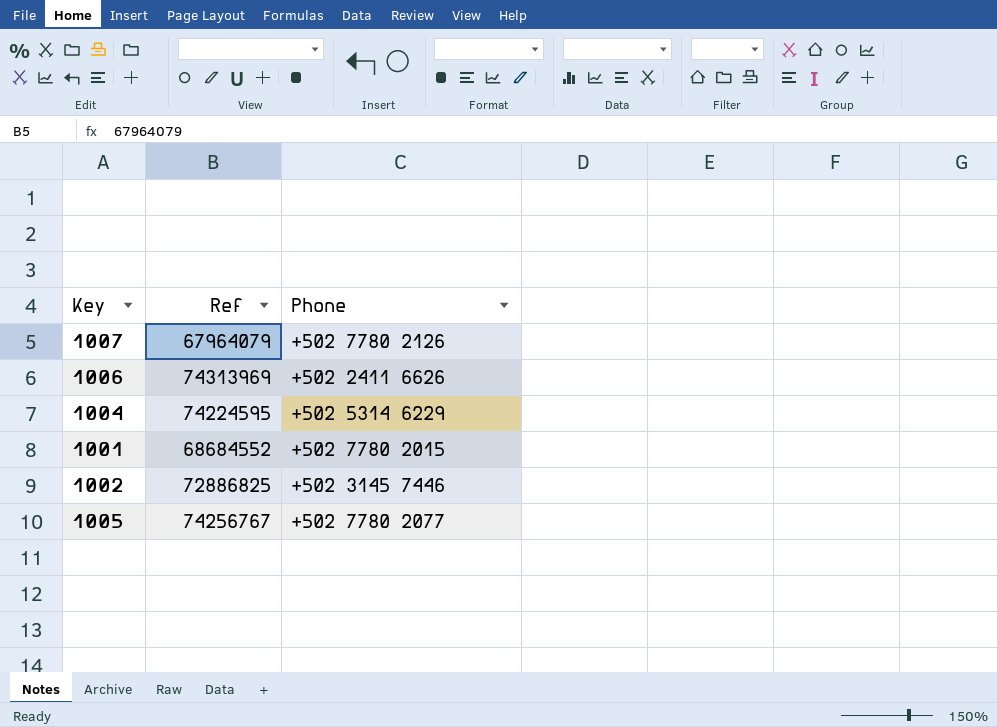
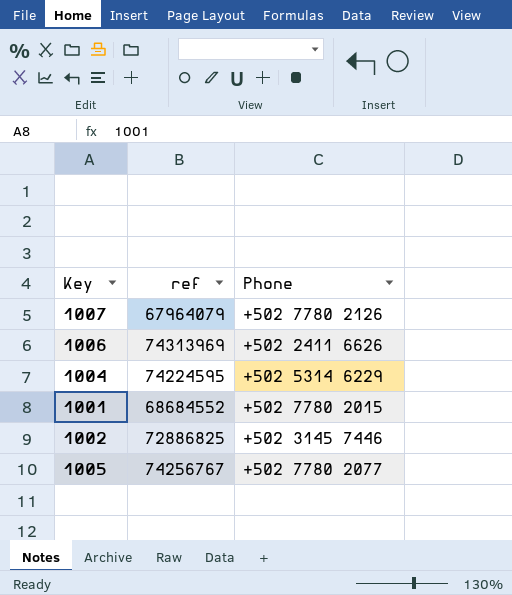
column name: Ref -> ref

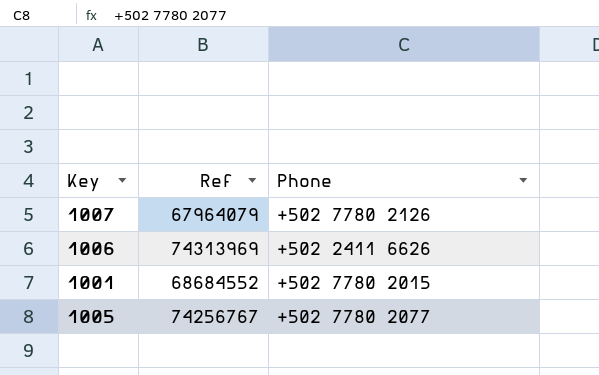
column name: ref -> Ref
row 1004: 74224595 | +502 5314 6229 -> none
row 1002: 72886825 | +502 3145 7446 -> none

